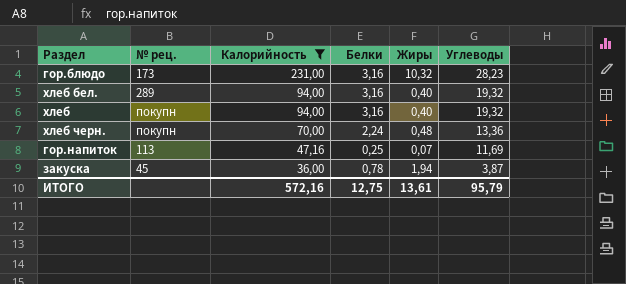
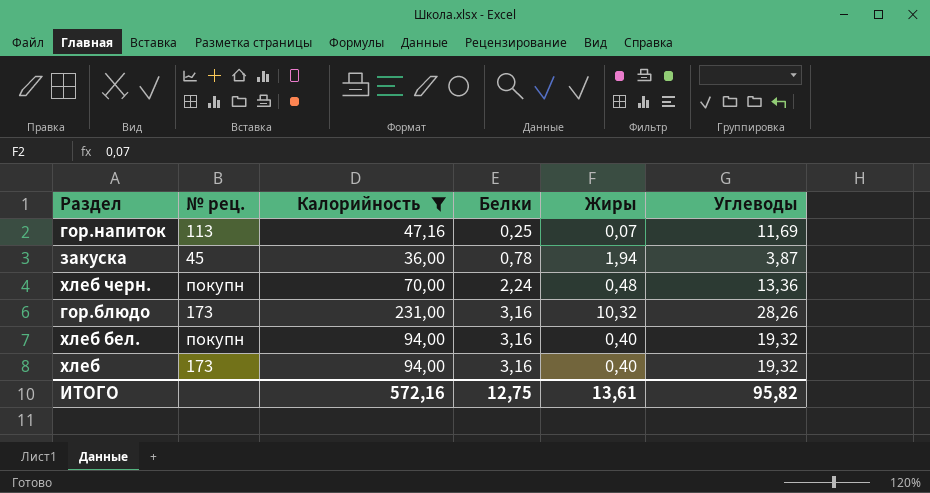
row order: Калорийность descending -> Белки ascending
гор.блюдо | Углеводы: 28,23 -> 28,26
хлеб бел. | № рец.: 289 -> покупн
хлеб | № рец.: покупн -> 173
ИТОГО | Углеводы: 95,79 -> 95,82

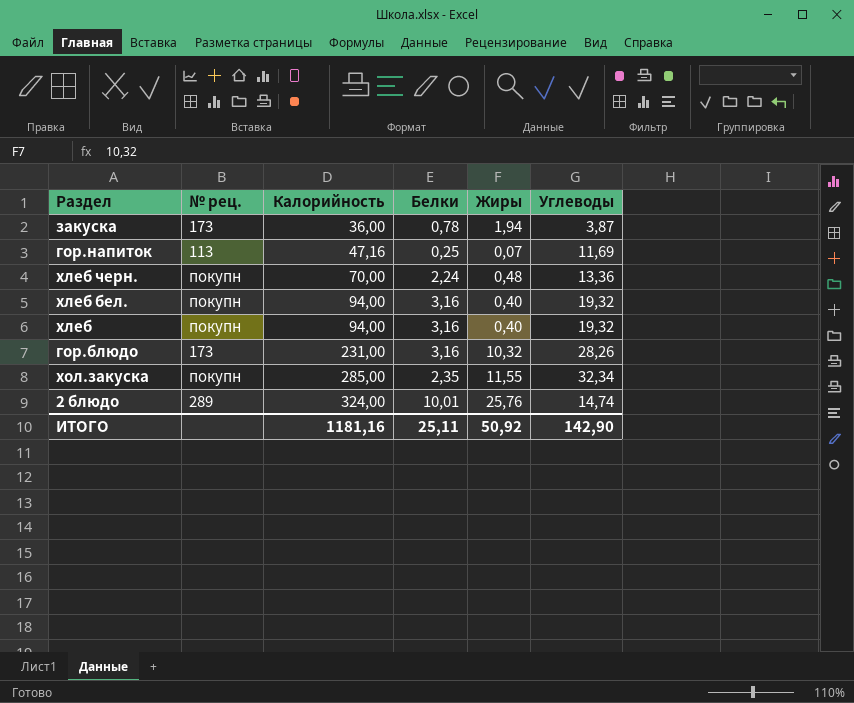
filter: Калорийность <= 231,00 -> none
row order: Белки ascending -> Калорийность ascending
закуска | № рец.: 45 -> 173
хлеб | № рец.: 173 -> покупн
ИТОГО | Калорийность: 572,16 -> 1181,16
ИТОГО | Белки: 12,75 -> 25,11
ИТОГО | Жиры: 13,61 -> 50,92
ИТОГО | Углеводы: 95,82 -> 142,90

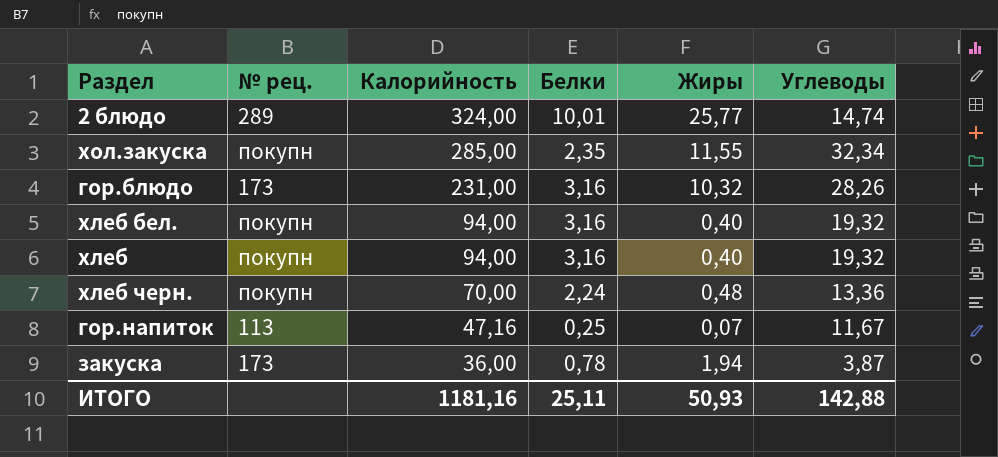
row order: Калорийность ascending -> Калорийность descending
2 блюдо | Жиры: 25,76 -> 25,77
гор.напиток | Углеводы: 11,69 -> 11,67
ИТОГО | Жиры: 50,92 -> 50,93
ИТОГО | Углеводы: 142,90 -> 142,88

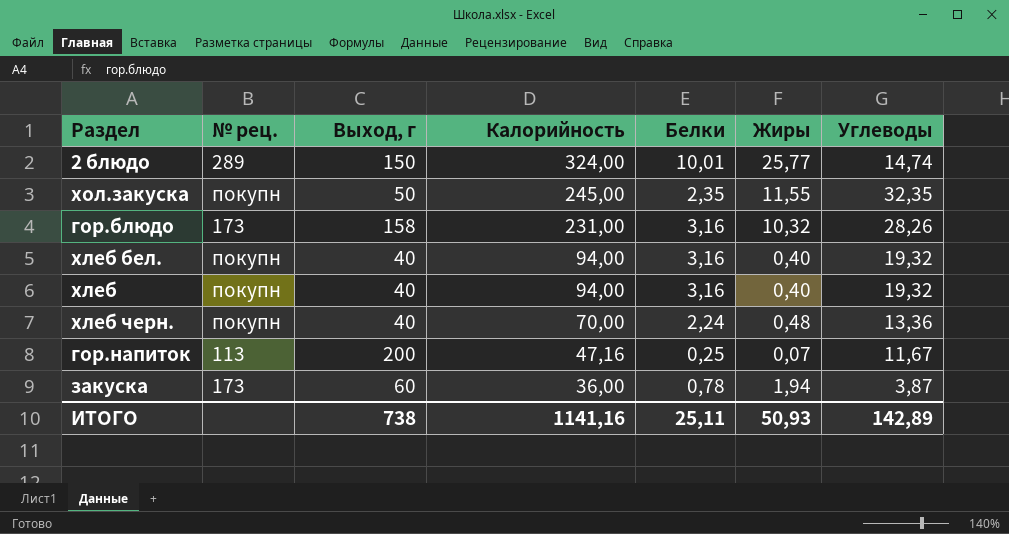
column Выход, г | position: none -> 3
хол.закуска | Калорийность: 285,00 -> 245,00
хол.закуска | Углеводы: 32,34 -> 32,35
ИТОГО | Калорийность: 1181,16 -> 1141,16
ИТОГО | Углеводы: 142,88 -> 142,89

